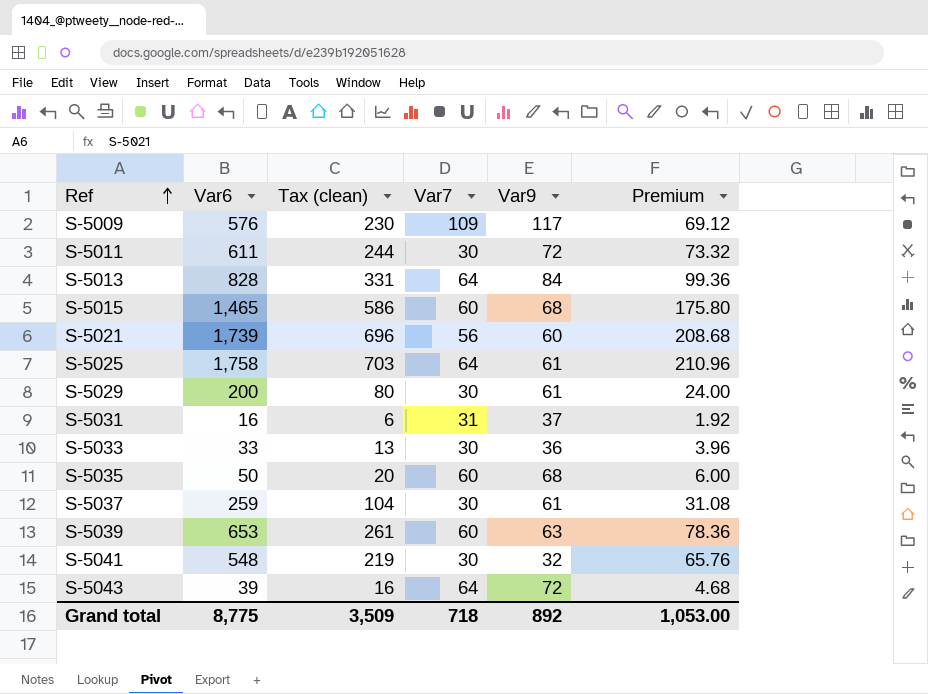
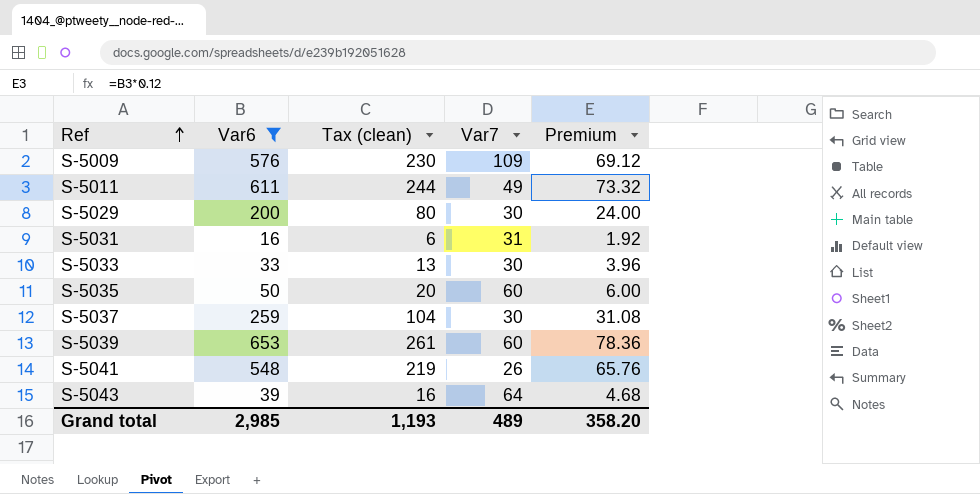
filter: none -> Var6 <= 653
column Var9 | position: 5 -> none
S-5011 | Var7: 30 -> 49
S-5041 | Var7: 30 -> 26
Grand total | Var6: 8,775 -> 2,985
Grand total | Tax (clean): 3,509 -> 1,193
Grand total | Var7: 718 -> 489
Grand total | Premium: 1,053.00 -> 358.20

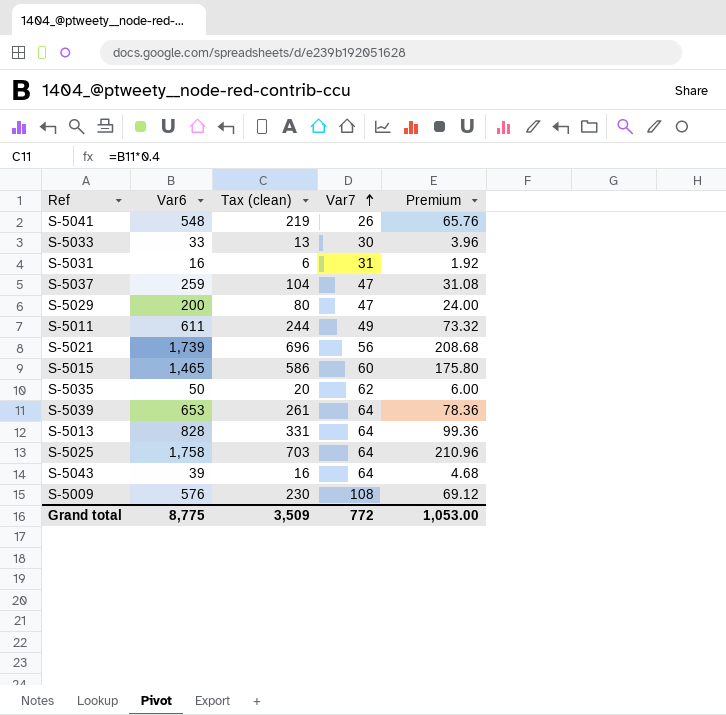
filter: Var6 <= 653 -> none
row order: Ref ascending -> Var7 ascending
S-5037 | Var7: 30 -> 47
S-5029 | Var7: 30 -> 47
S-5035 | Var7: 60 -> 62
S-5039 | Var7: 60 -> 64
S-5009 | Var7: 109 -> 108
Grand total | Var6: 2,985 -> 8,775
Grand total | Tax (clean): 1,193 -> 3,509
Grand total | Var7: 489 -> 772
Grand total | Premium: 358.20 -> 1,053.00

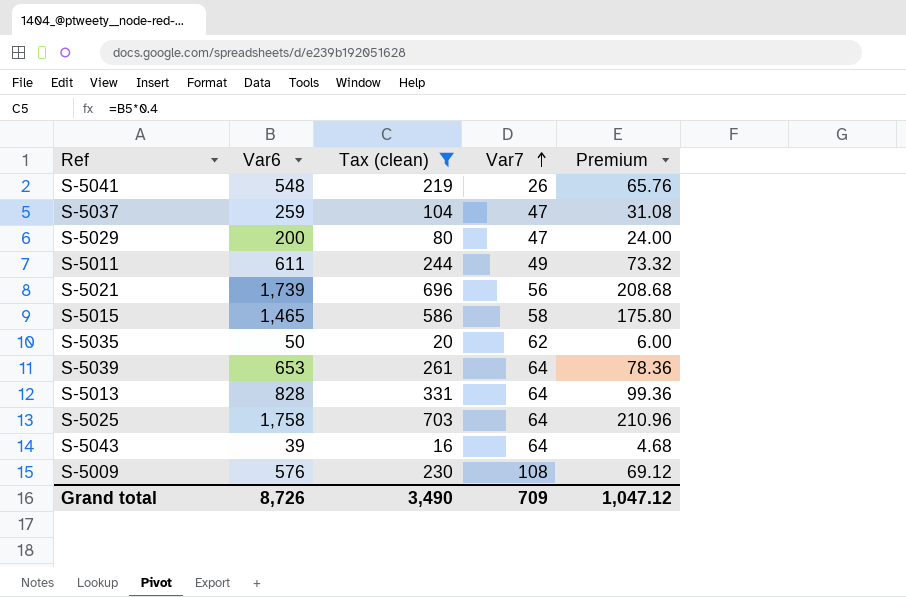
filter: none -> Tax (clean) >= 16
S-5015 | Var7: 60 -> 58
Grand total | Var6: 8,775 -> 8,726
Grand total | Tax (clean): 3,509 -> 3,490
Grand total | Var7: 772 -> 709
Grand total | Premium: 1,053.00 -> 1,047.12

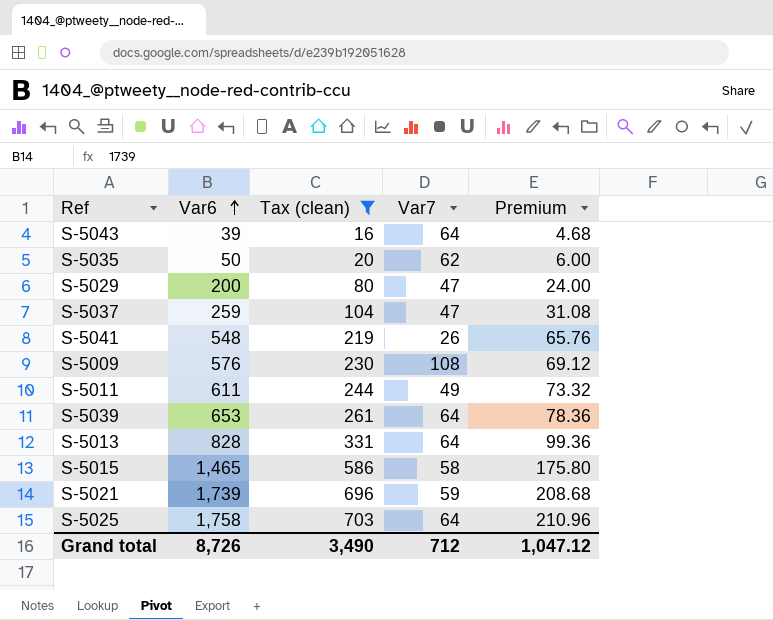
row order: Var7 ascending -> Var6 ascending
S-5021 | Var7: 56 -> 59
Grand total | Var7: 709 -> 712

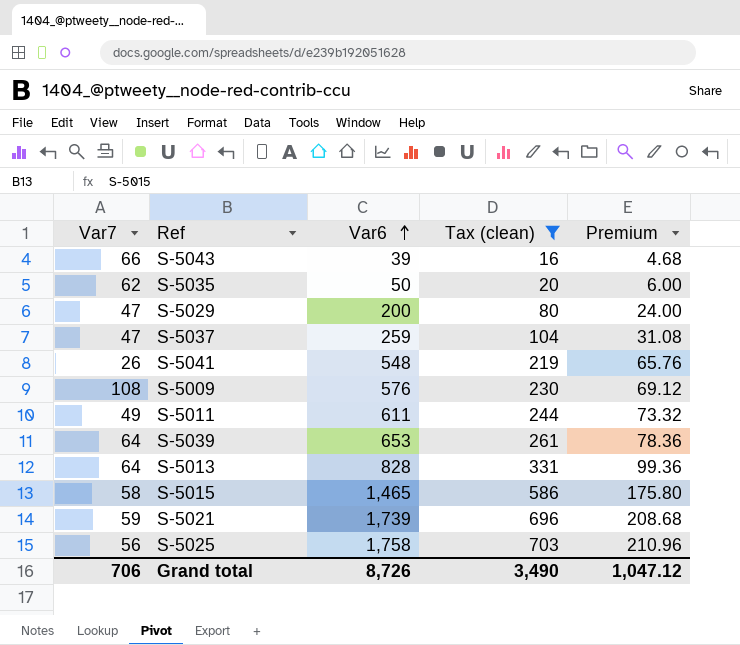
column Var7 | position: 4 -> 1
S-5043 | Var7: 64 -> 66
S-5025 | Var7: 64 -> 56
Grand total | Var7: 712 -> 706

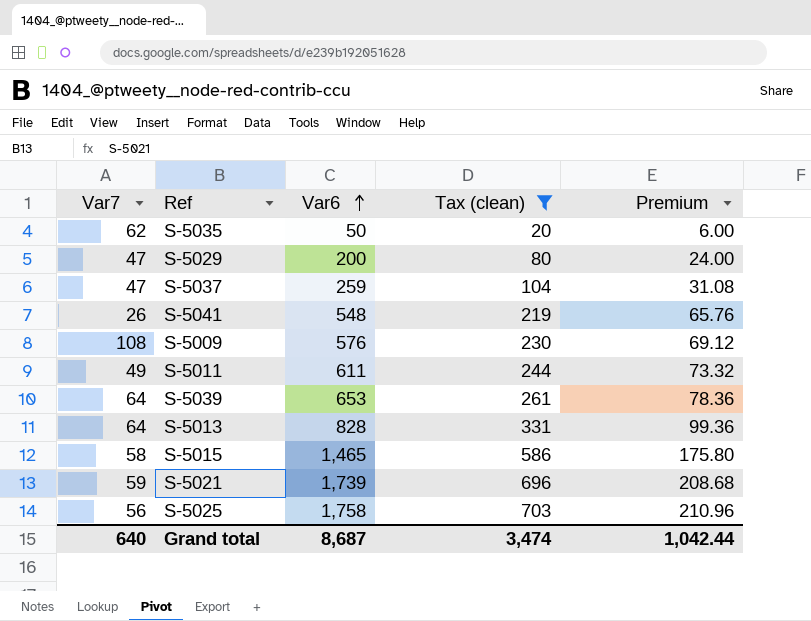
row S-5043: 66 | 39 | 16 | 4.68 -> none
Grand total | Var7: 706 -> 640
Grand total | Var6: 8,726 -> 8,687
Grand total | Tax (clean): 3,490 -> 3,474
Grand total | Premium: 1,047.12 -> 1,042.44

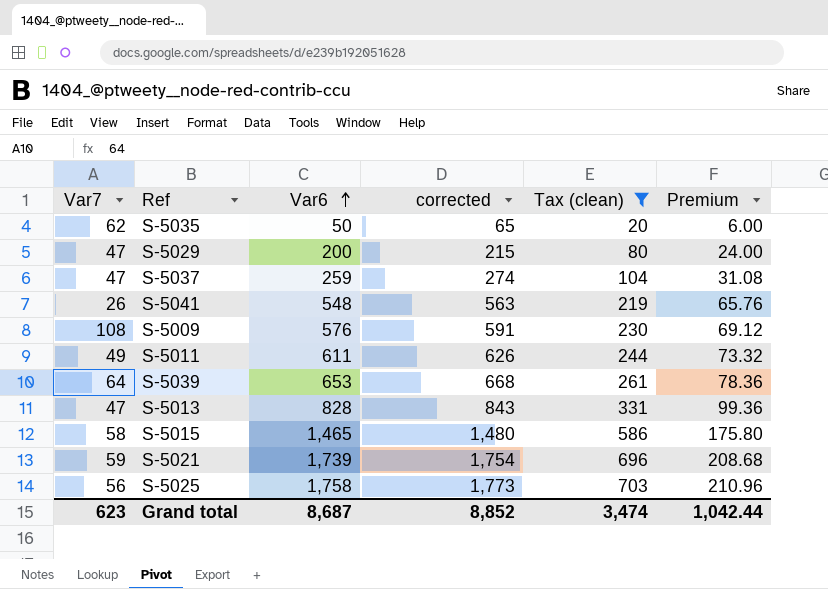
column corrected | formula: none -> [Var6] + 15
S-5013 | Var7: 64 -> 47
Grand total | Var7: 640 -> 623

